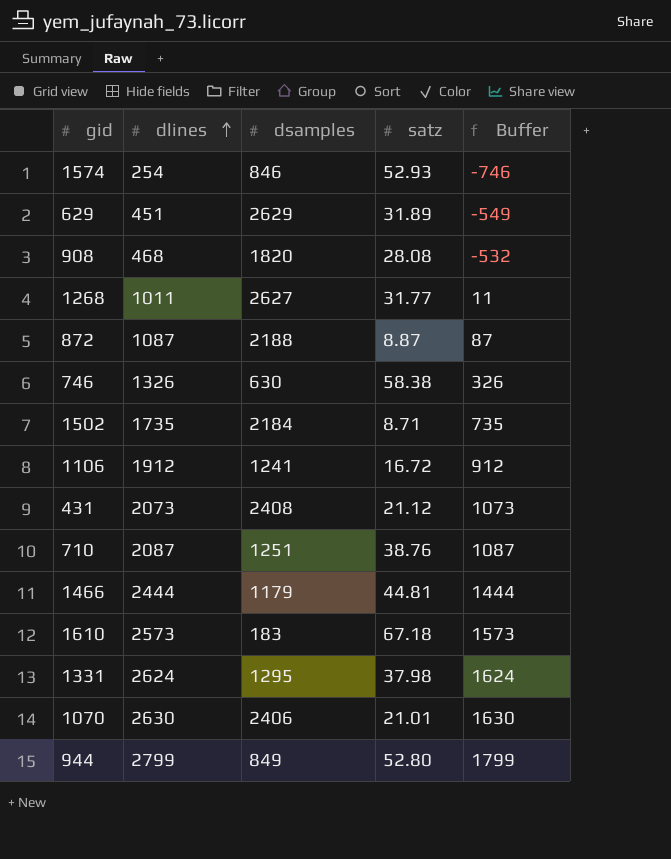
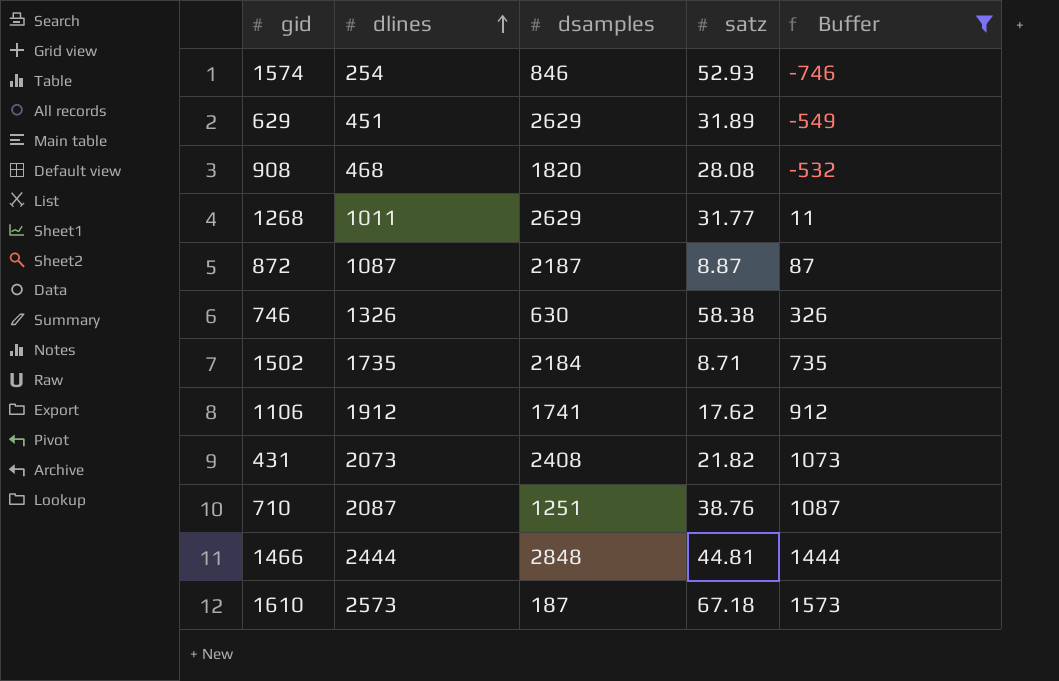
filter: none -> Buffer <= 1573
1268 | dsamples: 2627 -> 2629
872 | dsamples: 2188 -> 2187
1106 | dsamples: 1241 -> 1741
1106 | satz: 16.72 -> 17.62
431 | satz: 21.12 -> 21.82
1466 | dsamples: 1179 -> 2848
1610 | dsamples: 183 -> 187

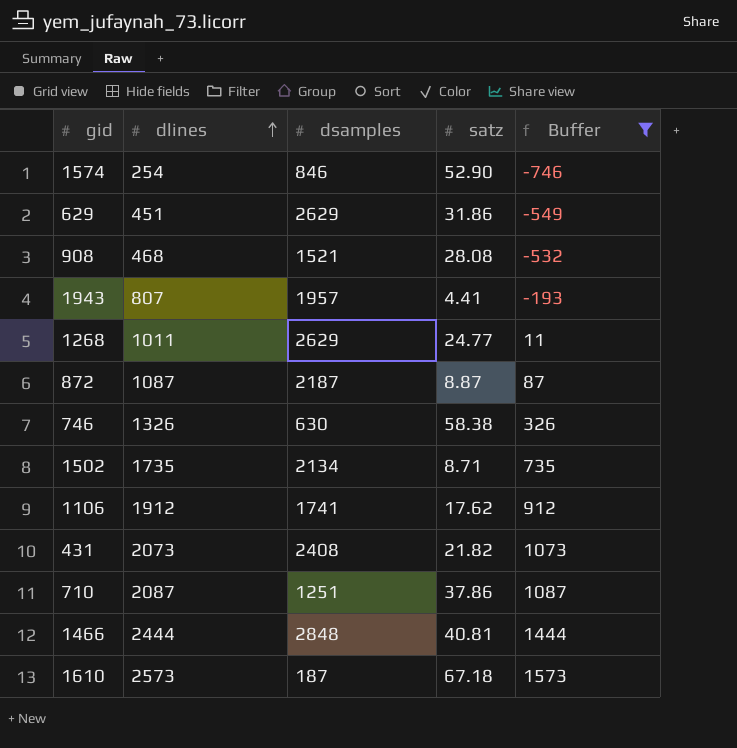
1574 | satz: 52.93 -> 52.90
629 | satz: 31.89 -> 31.86
908 | dsamples: 1820 -> 1521
row 1943: none -> 807 | 1957 | 4.41 | -193
1268 | satz: 31.77 -> 24.77
1502 | dsamples: 2184 -> 2134
710 | satz: 38.76 -> 37.86
1466 | satz: 44.81 -> 40.81

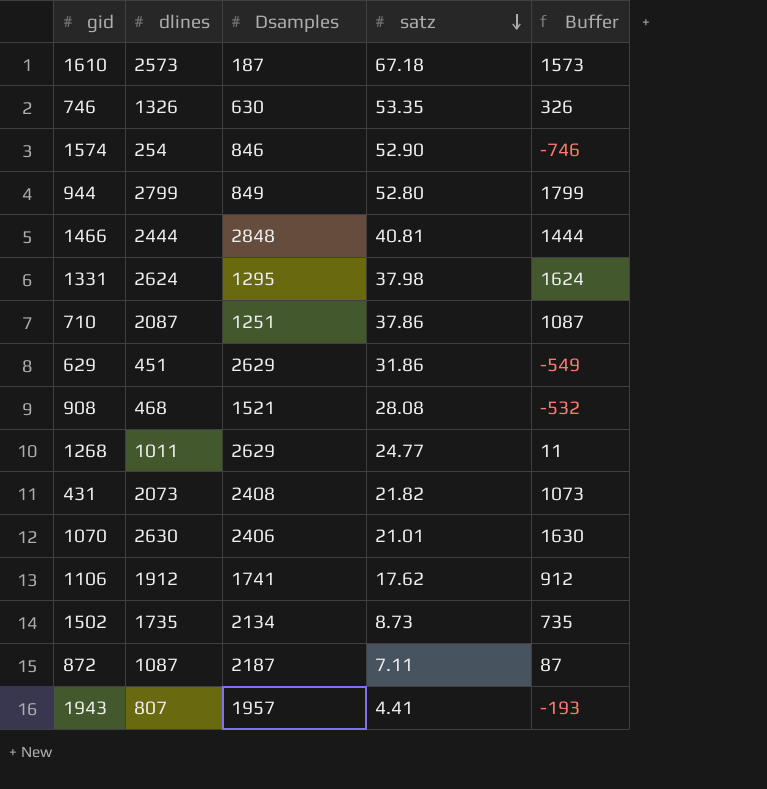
filter: Buffer <= 1573 -> none
row order: dlines ascending -> satz descending
column name: dsamples -> Dsamples
746 | satz: 58.38 -> 53.35
1502 | satz: 8.71 -> 8.73
872 | satz: 8.87 -> 7.11

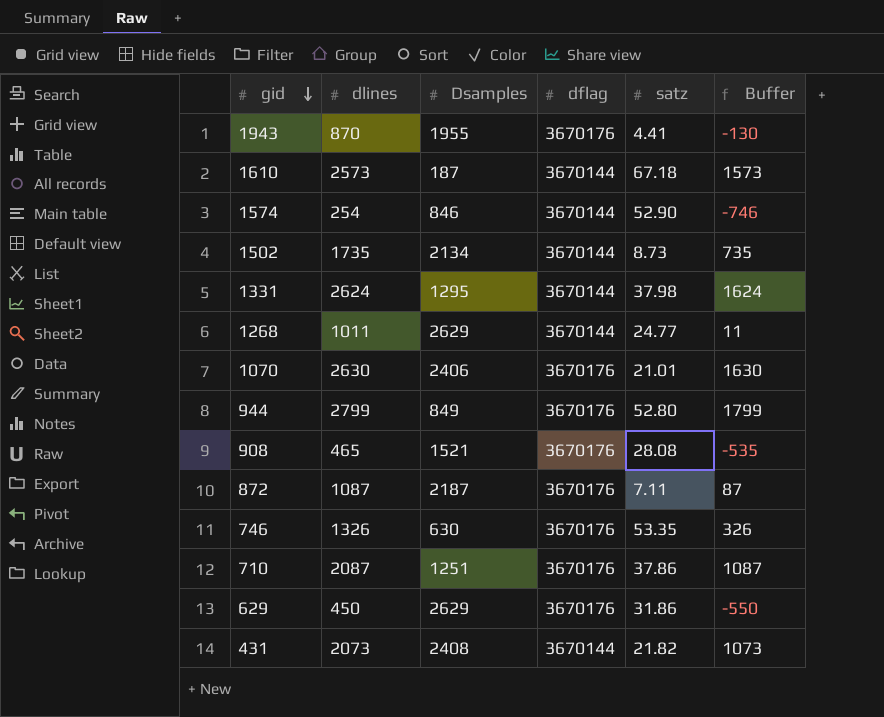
row order: satz descending -> gid descending
column dflag | position: none -> 4
row 1466: 2444 | 2848 | 40.81 | 1444 -> none
row 1106: 1912 | 1741 | 17.62 | 912 -> none
1943 | dlines: 807 -> 870
1943 | Dsamples: 1957 -> 1955
1943 | Buffer: -193 -> -130
908 | dlines: 468 -> 465
908 | Buffer: -532 -> -535
629 | dlines: 451 -> 450
629 | Buffer: -549 -> -550

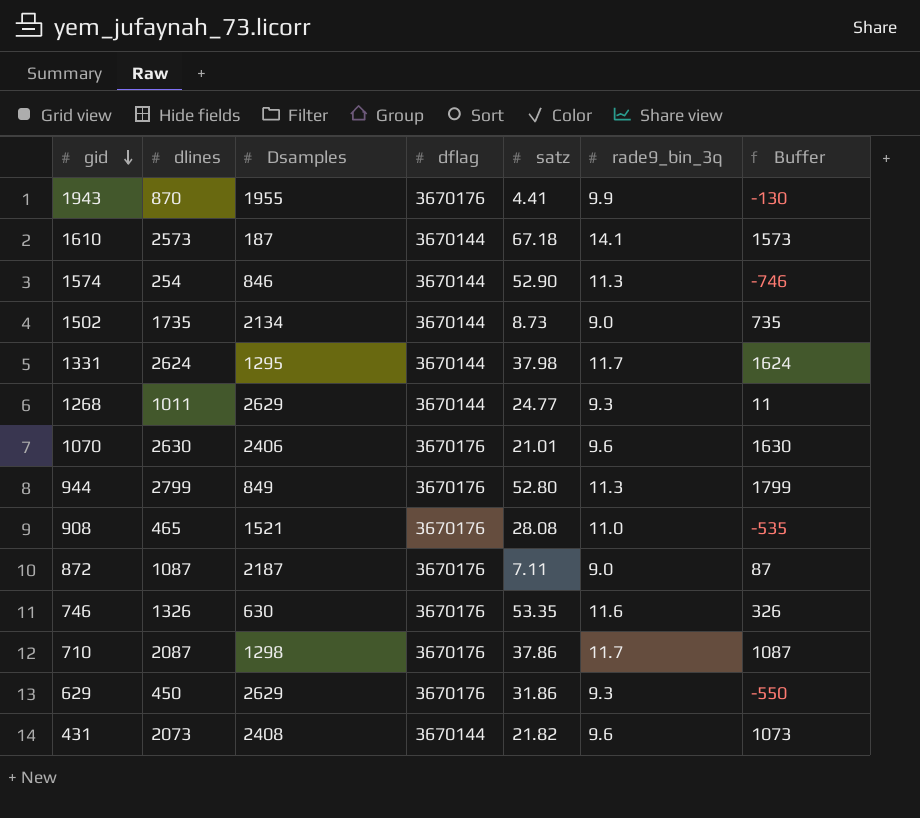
column rade9_bin_3q | position: none -> 6
710 | Dsamples: 1251 -> 1298

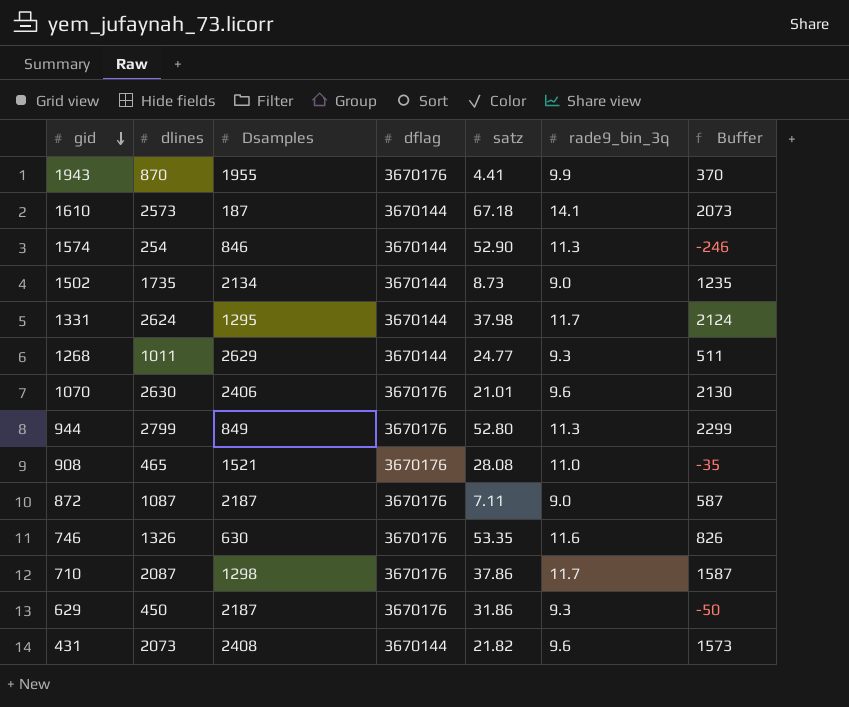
column Buffer | formula: [dlines] - 1000 -> [dlines] - 500
629 | Dsamples: 2629 -> 2187

